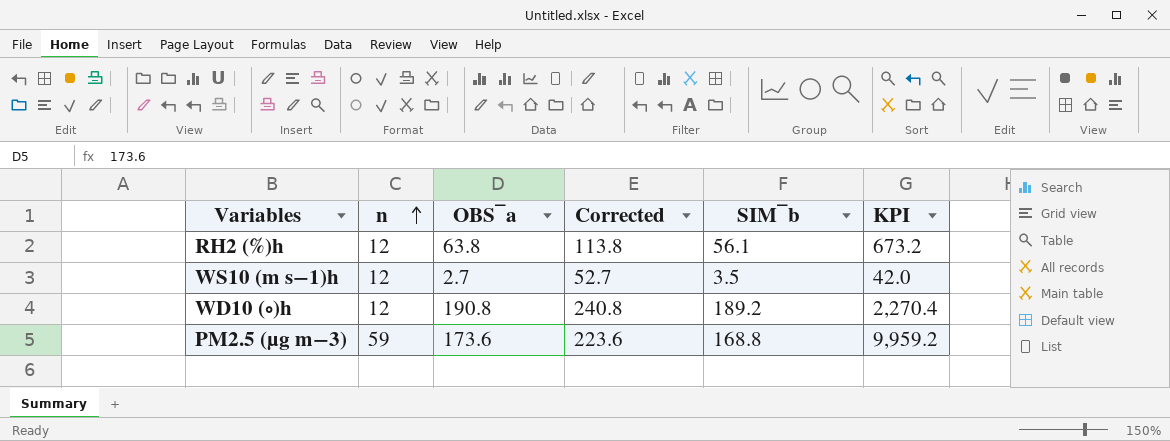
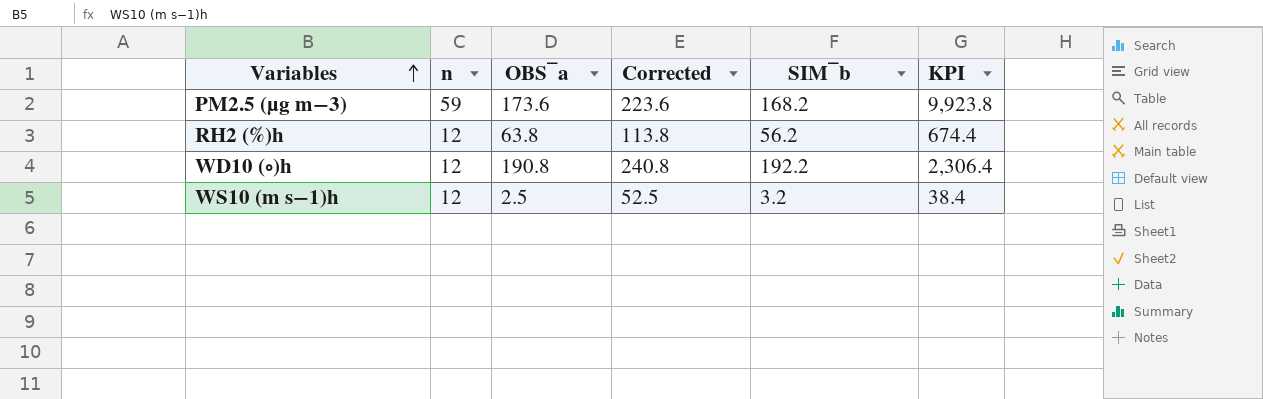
row order: n ascending -> Variables ascending
PM2.5 (µg m−3) | SIM‾b: 168.8 -> 168.2
PM2.5 (µg m−3) | KPI: 9,959.2 -> 9,923.8
RH2 (%)h | SIM‾b: 56.1 -> 56.2
RH2 (%)h | KPI: 673.2 -> 674.4
WD10 (∘)h | SIM‾b: 189.2 -> 192.2
WD10 (∘)h | KPI: 2,270.4 -> 2,306.4
WS10 (m s−1)h | OBS‾a: 2.7 -> 2.5
WS10 (m s−1)h | Corrected: 52.7 -> 52.5
WS10 (m s−1)h | SIM‾b: 3.5 -> 3.2
WS10 (m s−1)h | KPI: 42.0 -> 38.4

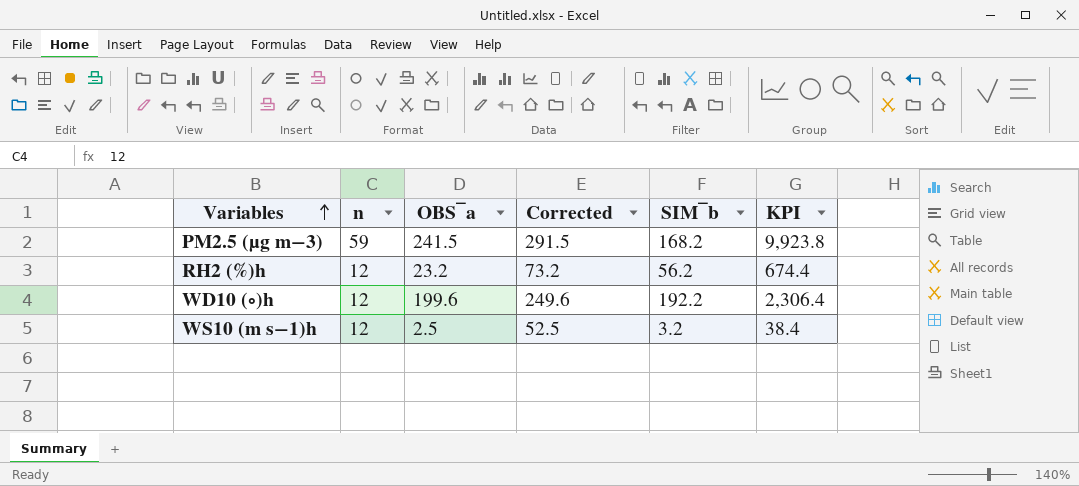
PM2.5 (µg m−3) | OBS‾a: 173.6 -> 241.5
PM2.5 (µg m−3) | Corrected: 223.6 -> 291.5
RH2 (%)h | OBS‾a: 63.8 -> 23.2
RH2 (%)h | Corrected: 113.8 -> 73.2
WD10 (∘)h | OBS‾a: 190.8 -> 199.6
WD10 (∘)h | Corrected: 240.8 -> 249.6

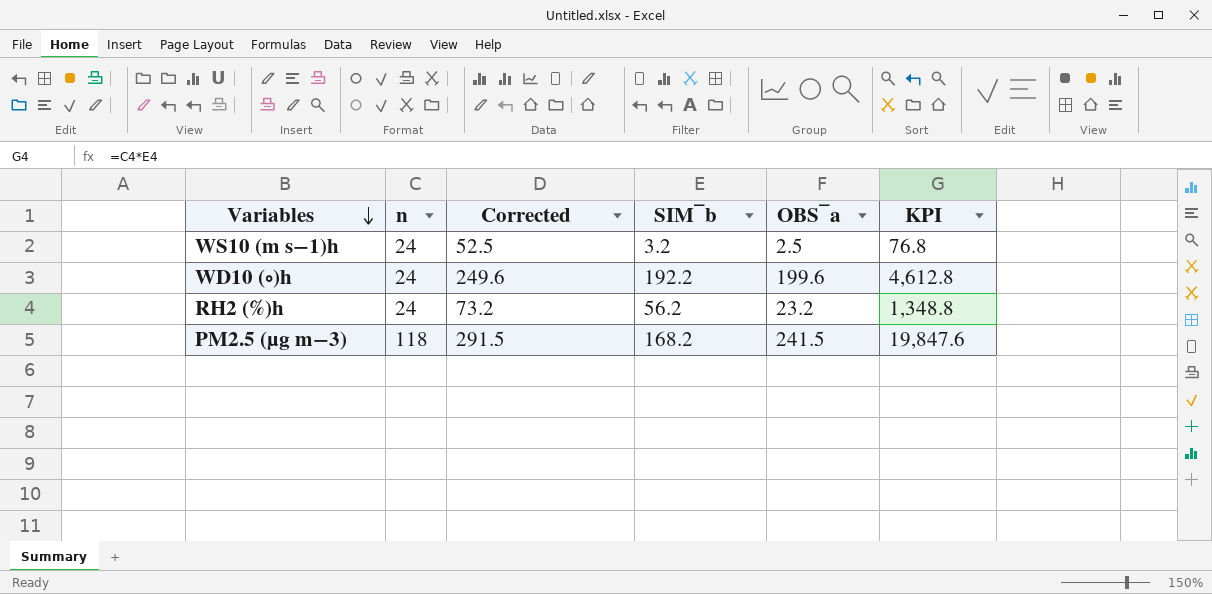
row order: Variables ascending -> Variables descending
column OBS‾a | position: 3 -> 5
WS10 (m s−1)h | n: 12 -> 24
WS10 (m s−1)h | KPI: 38.4 -> 76.8
WD10 (∘)h | n: 12 -> 24
WD10 (∘)h | KPI: 2,306.4 -> 4,612.8
RH2 (%)h | n: 12 -> 24
RH2 (%)h | KPI: 674.4 -> 1,348.8
PM2.5 (µg m−3) | n: 59 -> 118
PM2.5 (µg m−3) | KPI: 9,923.8 -> 19,847.6

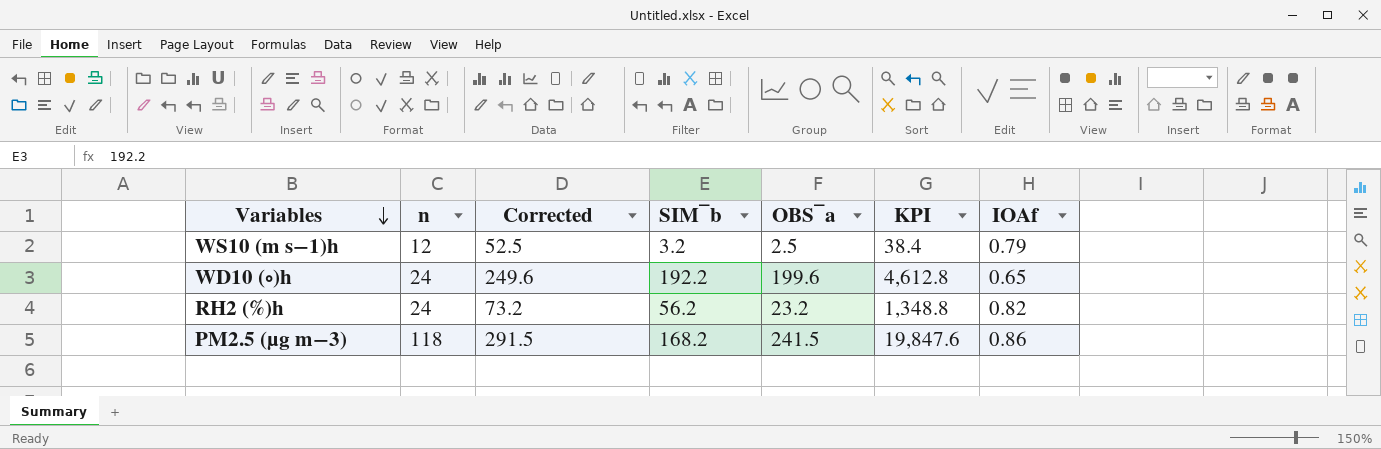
column IOAf | position: none -> 7
WS10 (m s−1)h | n: 24 -> 12
WS10 (m s−1)h | KPI: 76.8 -> 38.4

